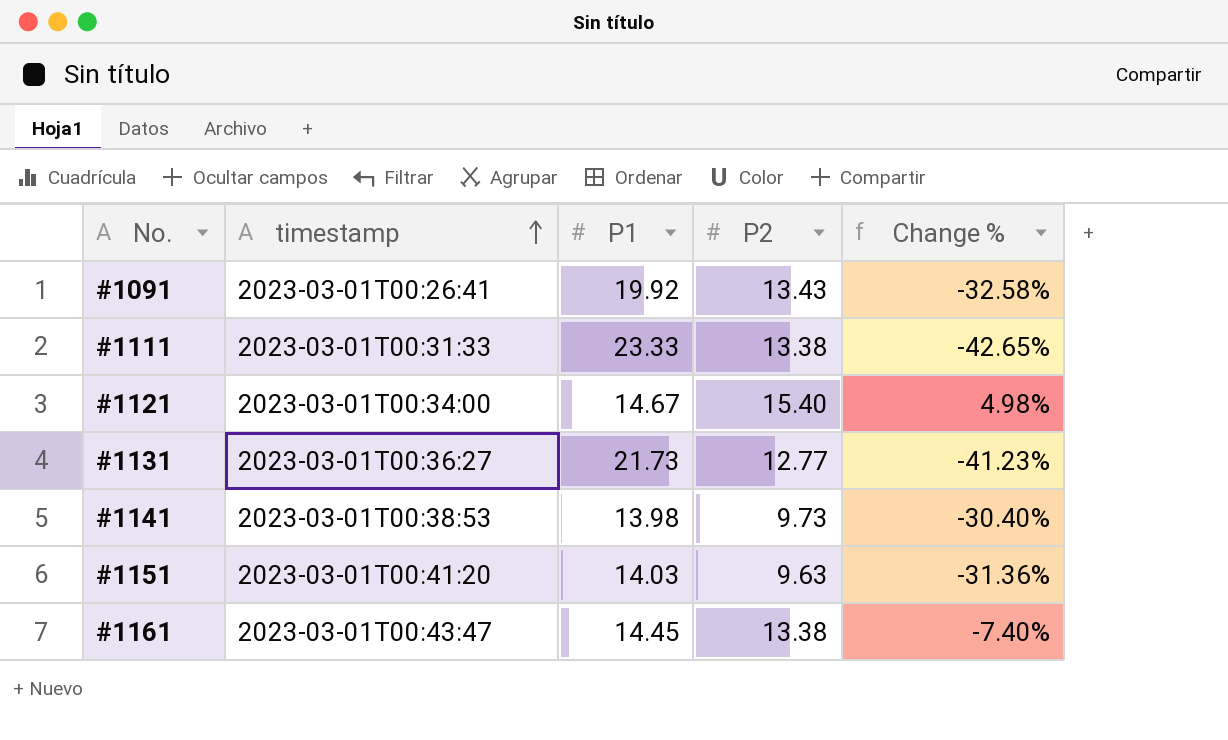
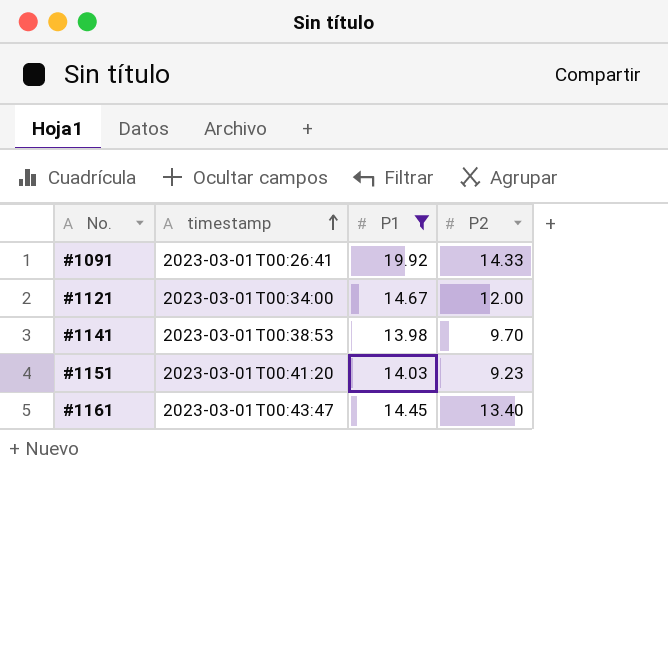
filter: none -> P1 <= 19.92
column Change % | formula: ([P2] - [P1]) / [P1] -> none
#1091 | P2: 13.43 -> 14.33
#1121 | P2: 15.40 -> 12.00
#1141 | P2: 9.73 -> 9.70
#1151 | P2: 9.63 -> 9.23
#1161 | P2: 13.38 -> 13.40

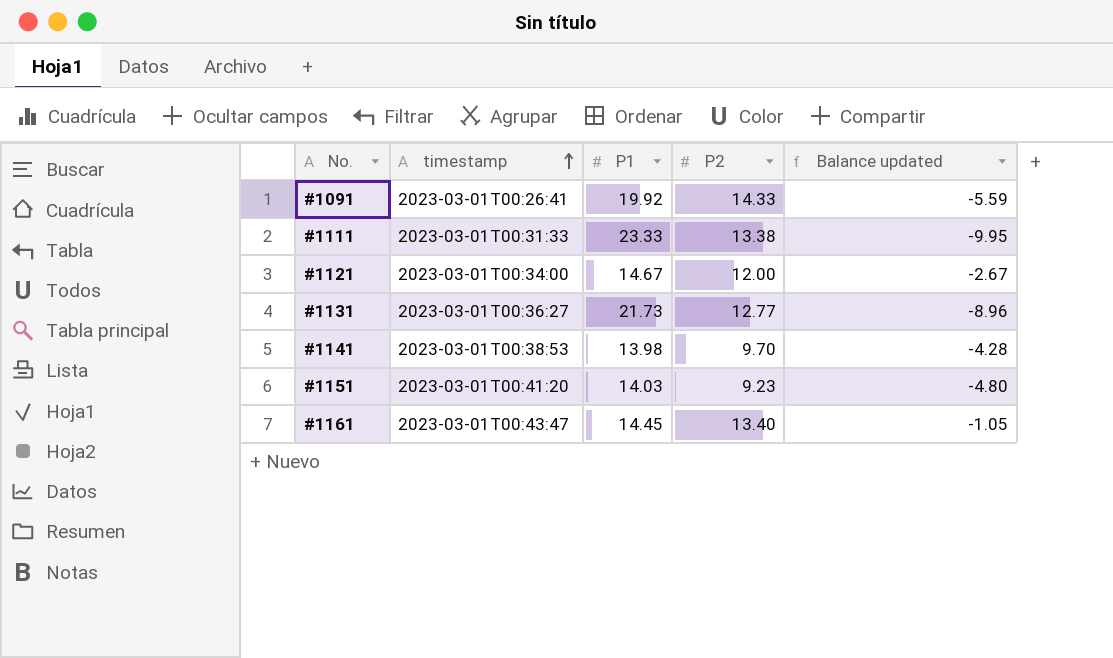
filter: P1 <= 19.92 -> none
column Balance updated | formula: none -> [P2] - [P1]

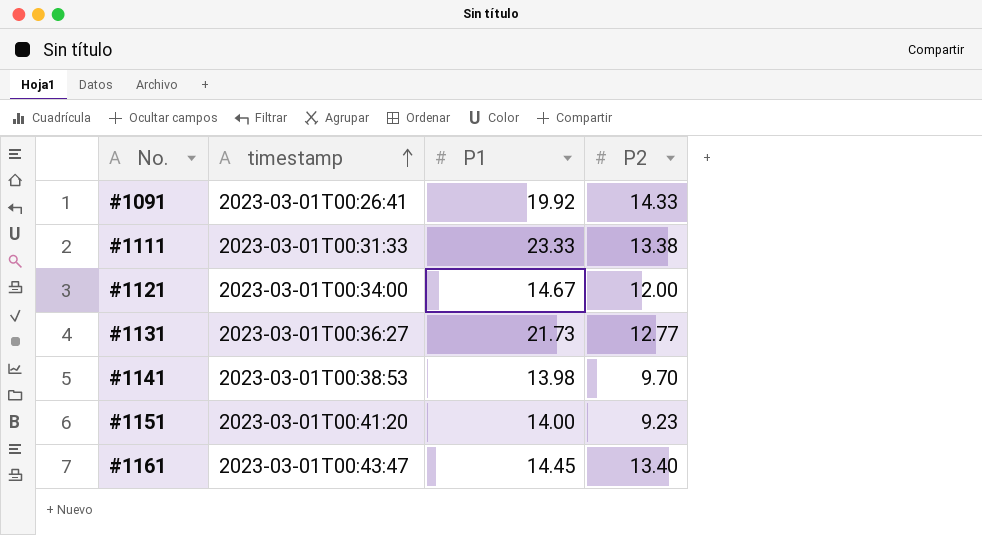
column Balance updated | formula: [P2] - [P1] -> none
#1151 | P1: 14.03 -> 14.00

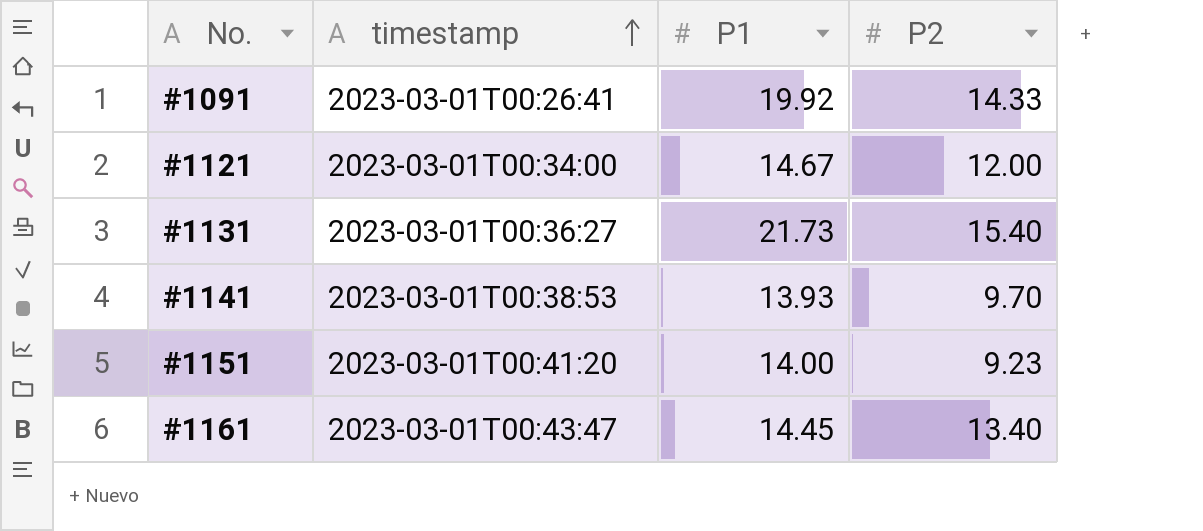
row #1111: 2023-03-01T00:31:33 | 23.33 | 13.38 -> none
#1131 | P2: 12.77 -> 15.40
#1141 | P1: 13.98 -> 13.93

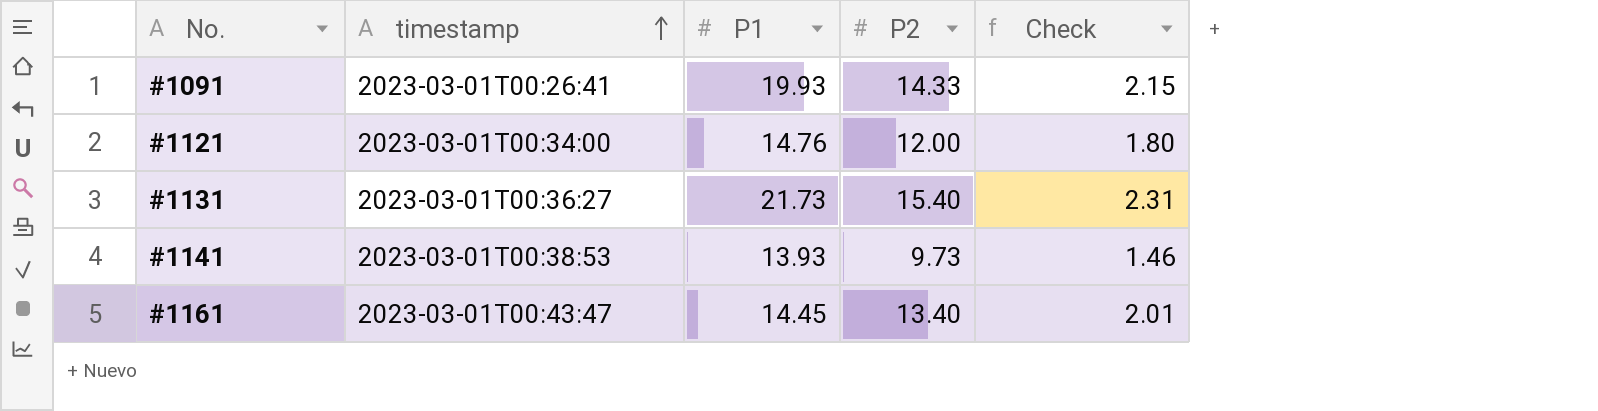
column Check | formula: none -> [P2] * 0.15
row #1151: 2023-03-01T00:41:20 | 14.00 | 9.23 -> none
#1091 | P1: 19.92 -> 19.93
#1121 | P1: 14.67 -> 14.76
#1141 | P2: 9.70 -> 9.73

